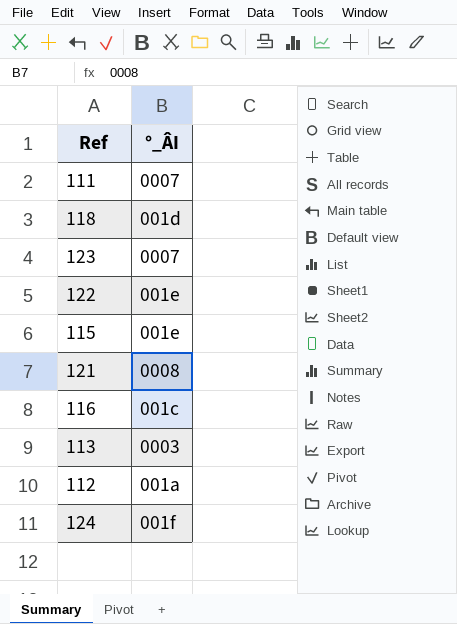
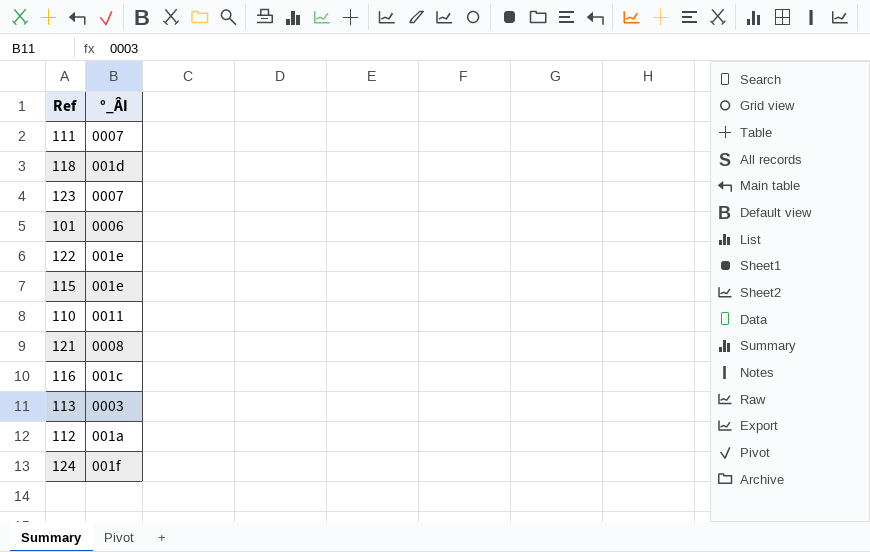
row 101: none -> 0006
row 110: none -> 0011

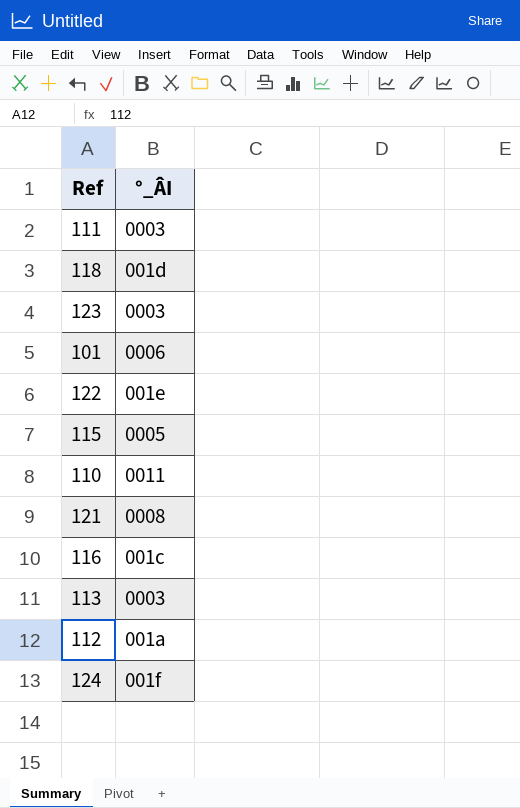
111 | °_ÂI: 0007 -> 0003
123 | °_ÂI: 0007 -> 0003
115 | °_ÂI: 001e -> 0005

